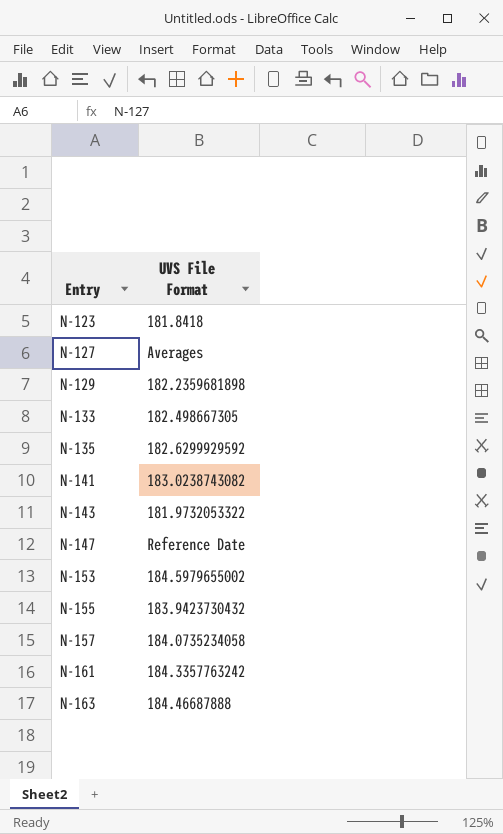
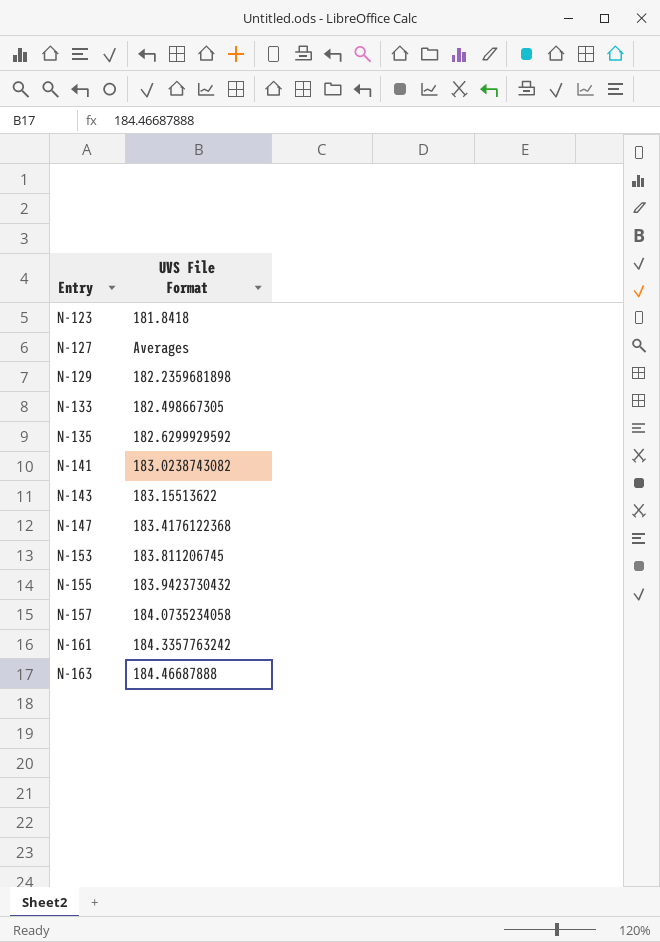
N-143 | UVS File Format: 181.9732053322 -> 183.15513622
N-147 | UVS File Format: Reference Date -> 183.4176122368
N-153 | UVS File Format: 184.5979655002 -> 183.811206745

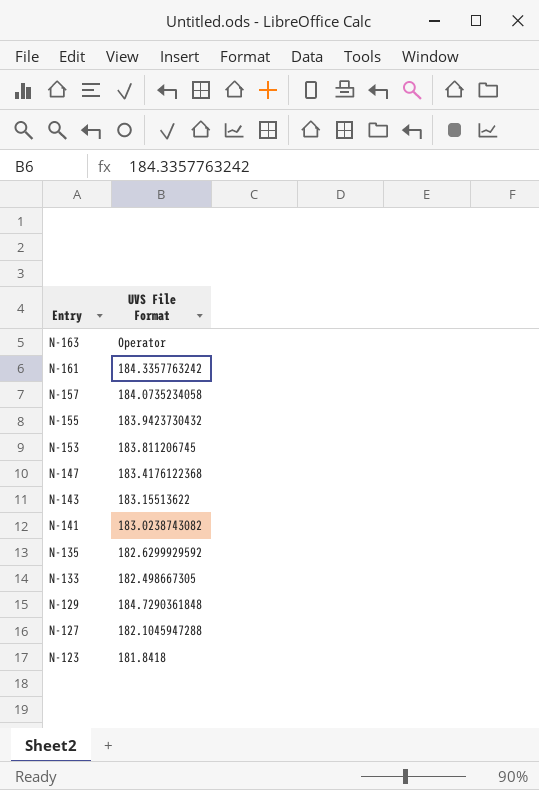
row order: Entry ascending -> Entry descending
N-163 | UVS File Format: 184.46687888 -> Operator
N-129 | UVS File Format: 182.2359681898 -> 184.7290361848
N-127 | UVS File Format: Averages -> 182.1045947288

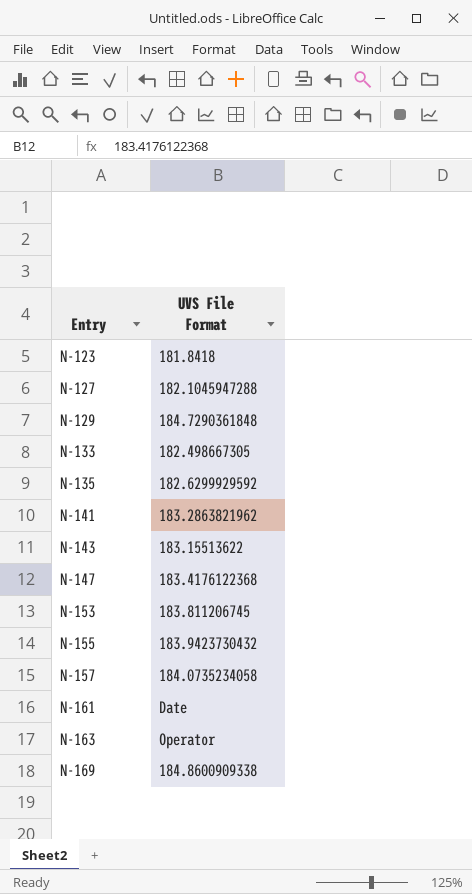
row order: Entry descending -> Entry ascending
N-141 | UVS File Format: 183.0238743082 -> 183.2863821962
N-161 | UVS File Format: 184.3357763242 -> Date
row N-169: none -> 184.8600909338

